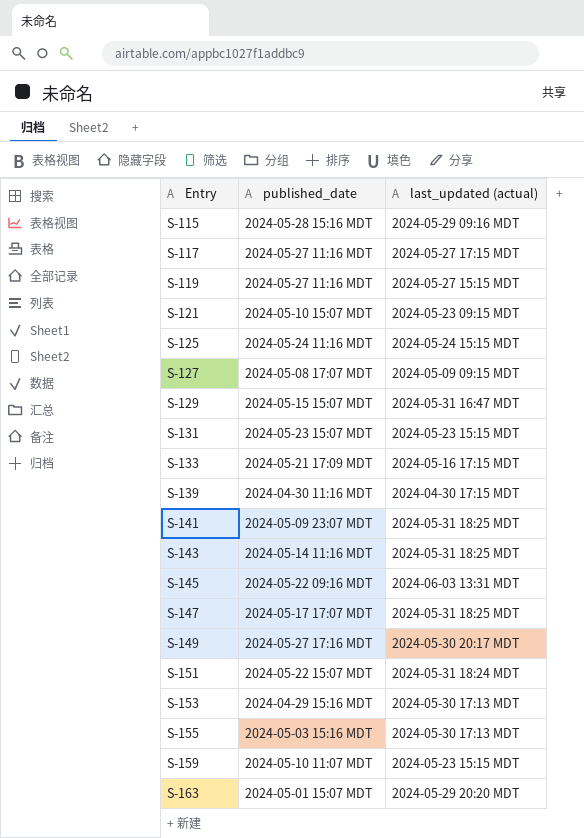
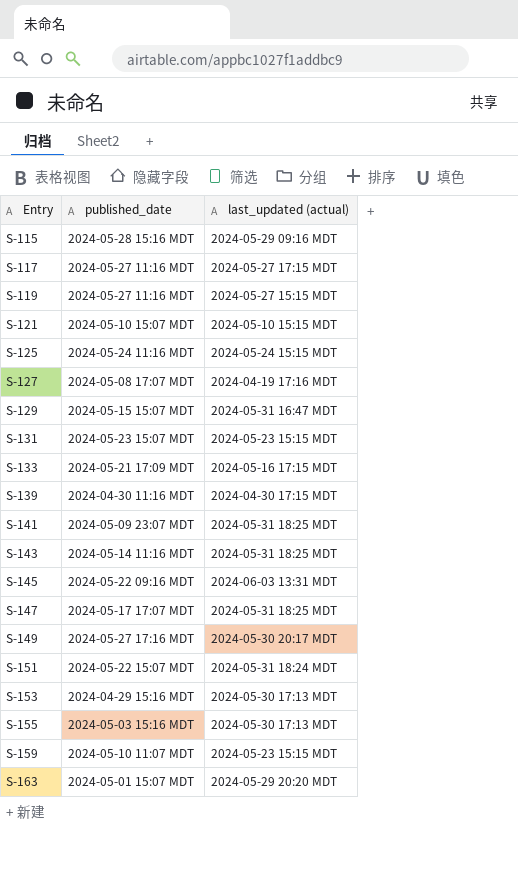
S-121 | last_updated (actual): 2024-05-23 09:15 MDT -> 2024-05-10 15:15 MDT
S-127 | last_updated (actual): 2024-05-09 09:15 MDT -> 2024-04-19 17:16 MDT

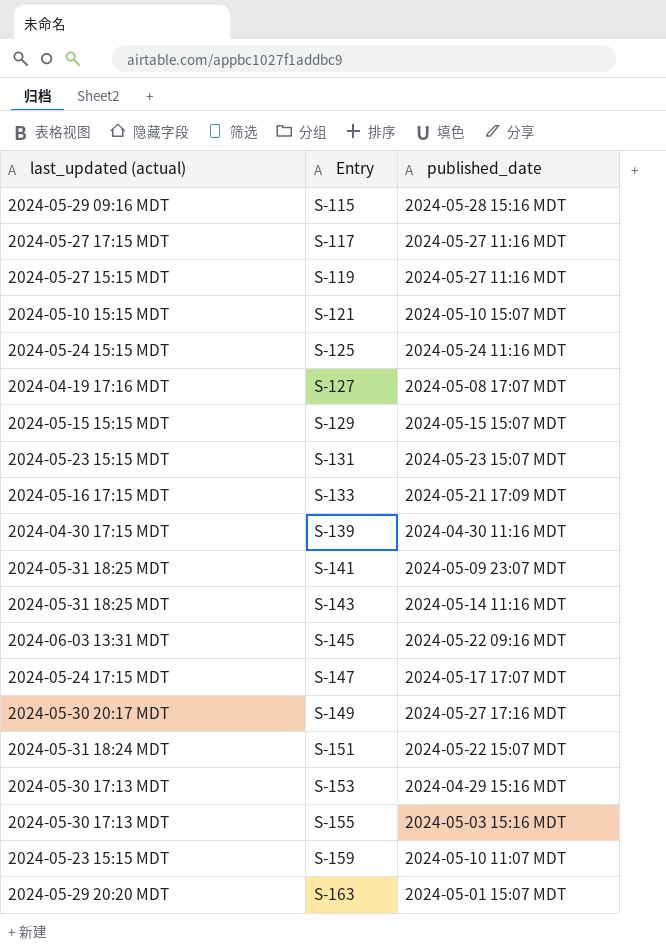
column last_updated (actual) | position: 3 -> 1
S-129 | last_updated (actual): 2024-05-31 16:47 MDT -> 2024-05-15 15:15 MDT
S-147 | last_updated (actual): 2024-05-31 18:25 MDT -> 2024-05-24 17:15 MDT

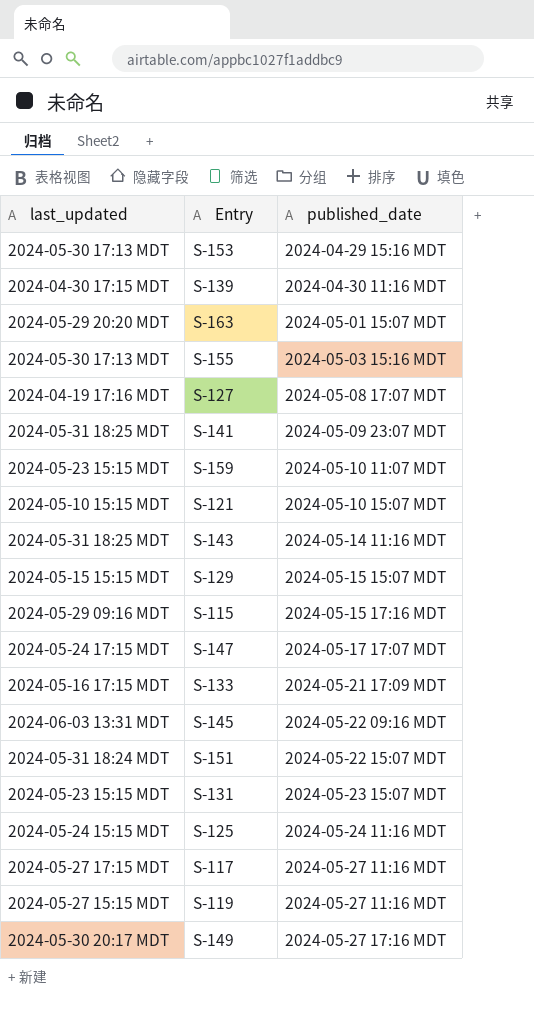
row order: Entry ascending -> published_date ascending
column name: last_updated (actual) -> last_updated
S-115 | published_date: 2024-05-28 15:16 MDT -> 2024-05-15 17:16 MDT

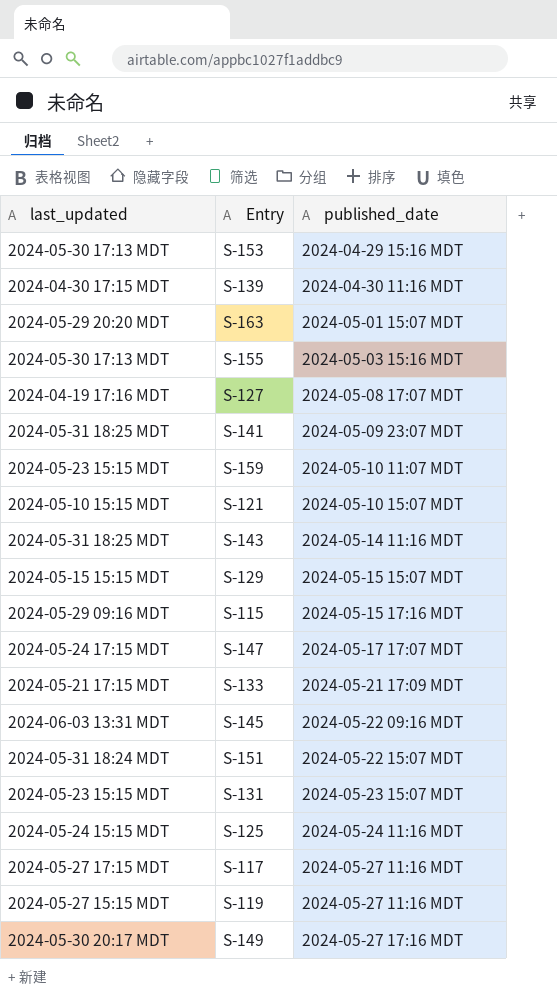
S-133 | last_updated: 2024-05-16 17:15 MDT -> 2024-05-21 17:15 MDT

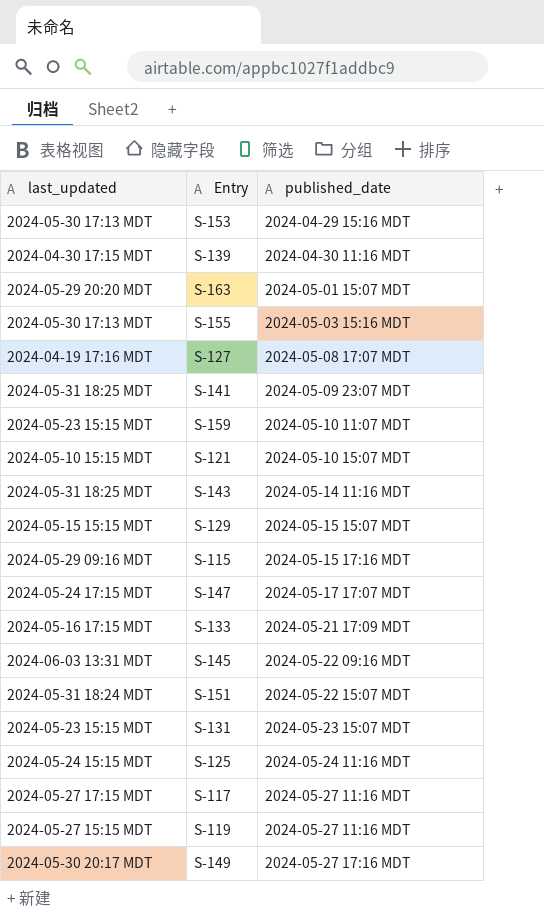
S-133 | last_updated: 2024-05-21 17:15 MDT -> 2024-05-16 17:15 MDT

